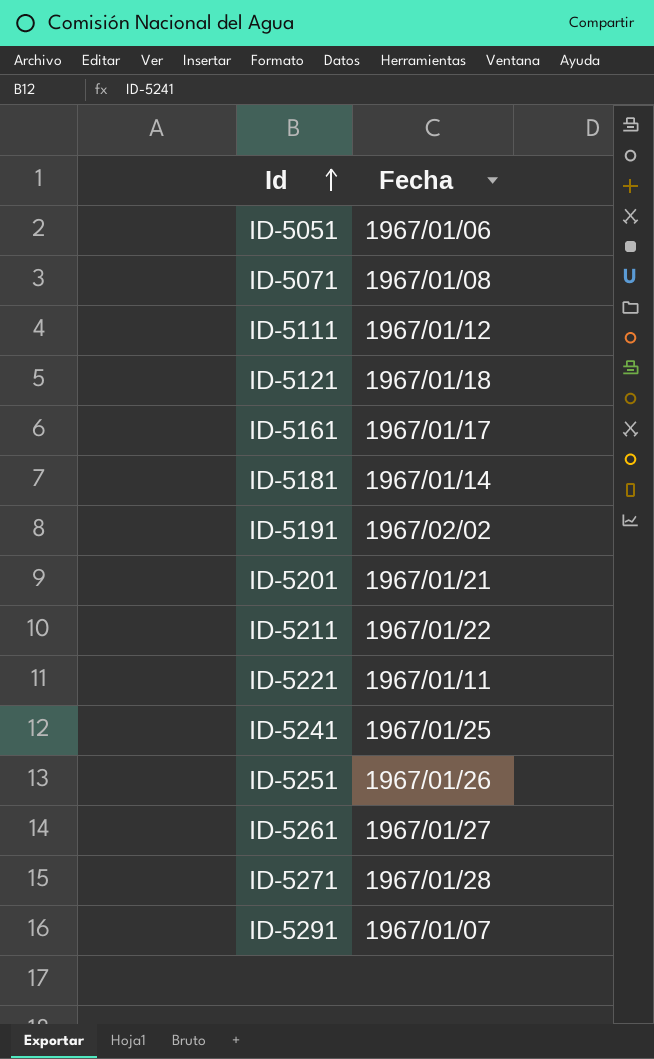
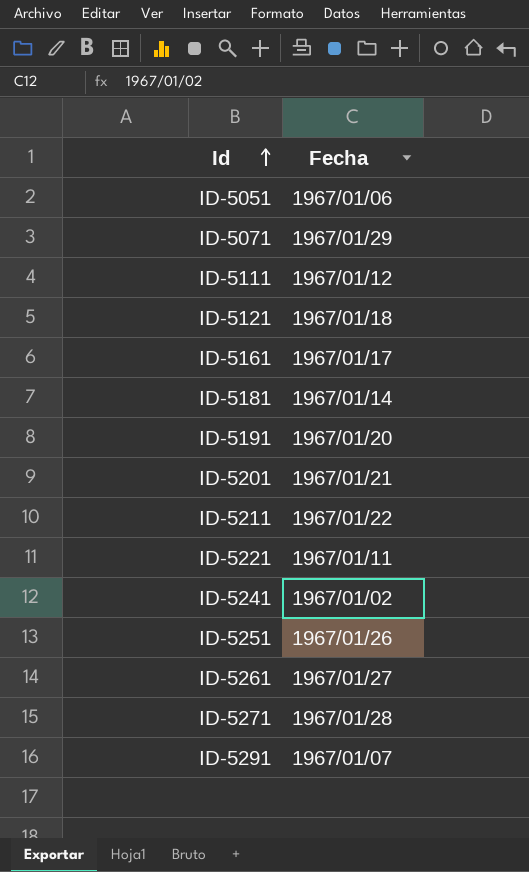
ID-5071 | Fecha: 1967/01/08 -> 1967/01/29
ID-5191 | Fecha: 1967/02/02 -> 1967/01/20
ID-5241 | Fecha: 1967/01/25 -> 1967/01/02

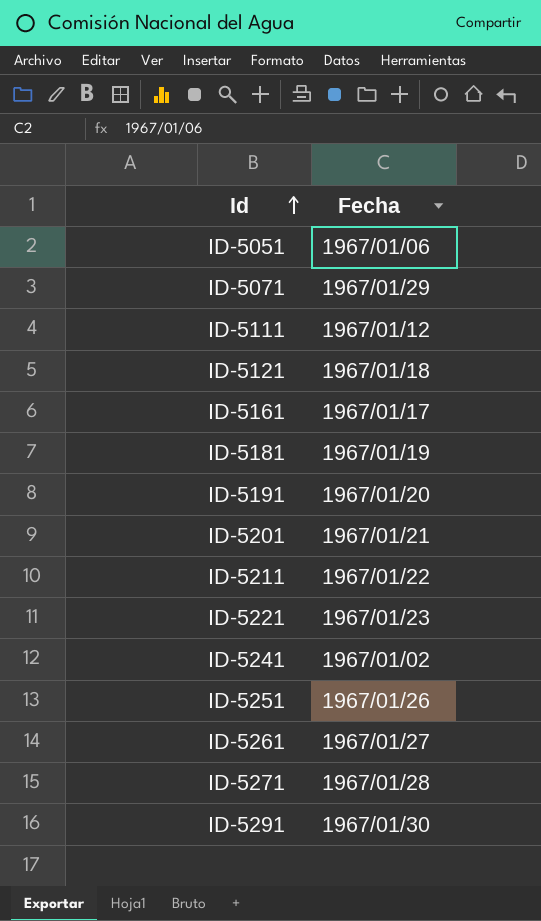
ID-5181 | Fecha: 1967/01/14 -> 1967/01/19
ID-5221 | Fecha: 1967/01/11 -> 1967/01/23
ID-5291 | Fecha: 1967/01/07 -> 1967/01/30

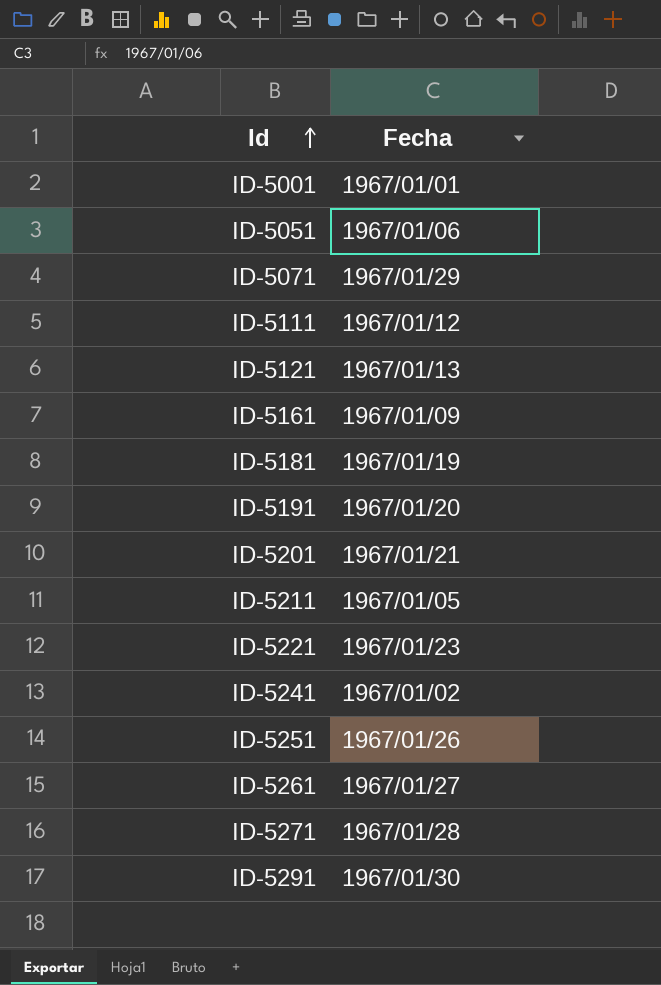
row ID-5001: none -> 1967/01/01
ID-5121 | Fecha: 1967/01/18 -> 1967/01/13
ID-5161 | Fecha: 1967/01/17 -> 1967/01/09
ID-5211 | Fecha: 1967/01/22 -> 1967/01/05

